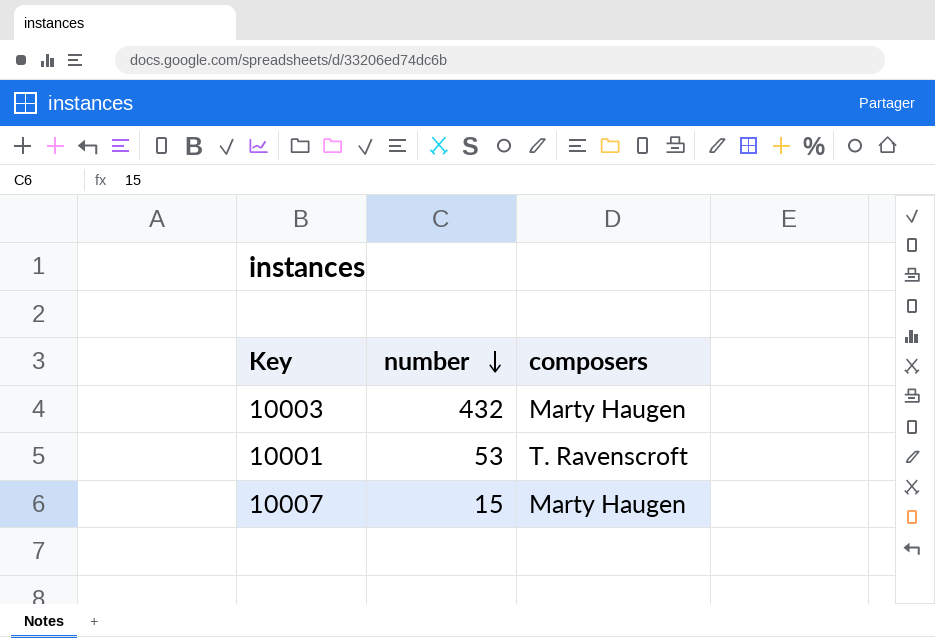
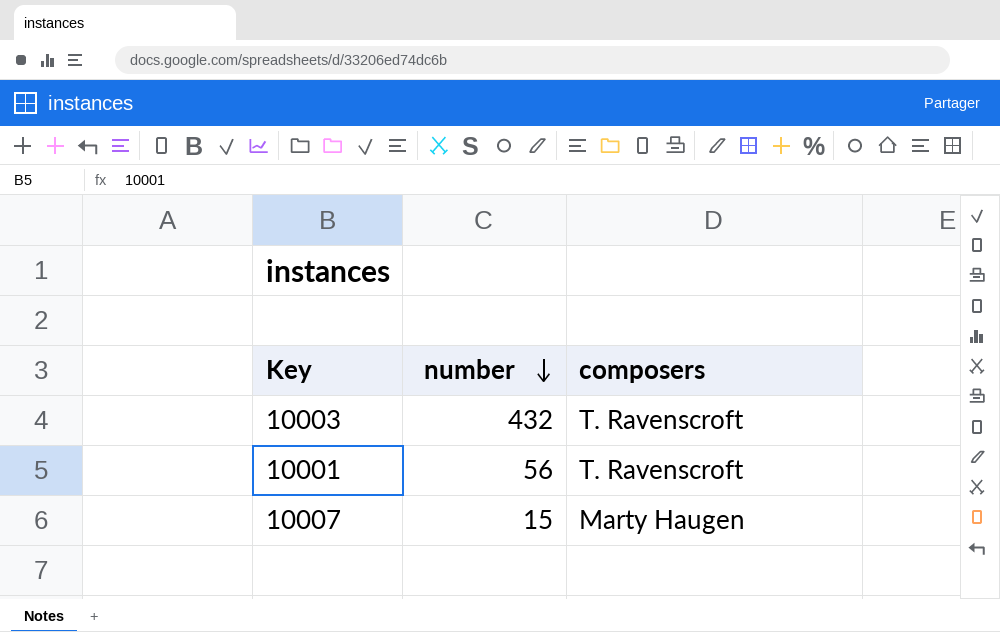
10003 | composers: Marty Haugen -> T. Ravenscroft
10001 | number: 53 -> 56

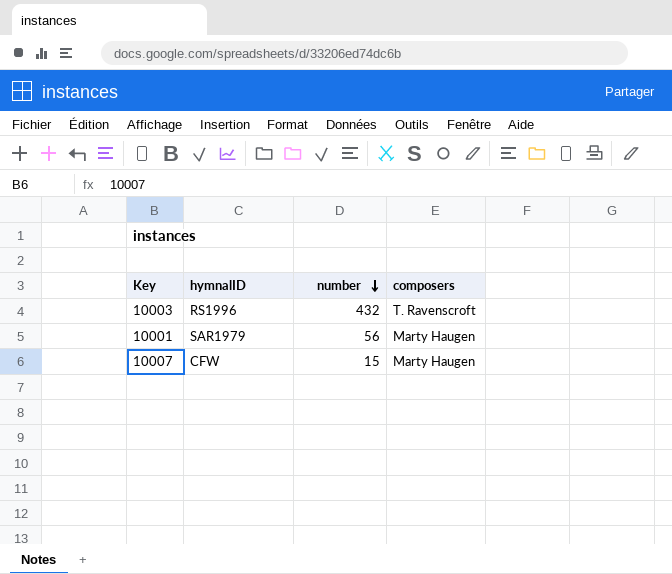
column hymnalID | position: none -> 2
10001 | composers: T. Ravenscroft -> Marty Haugen

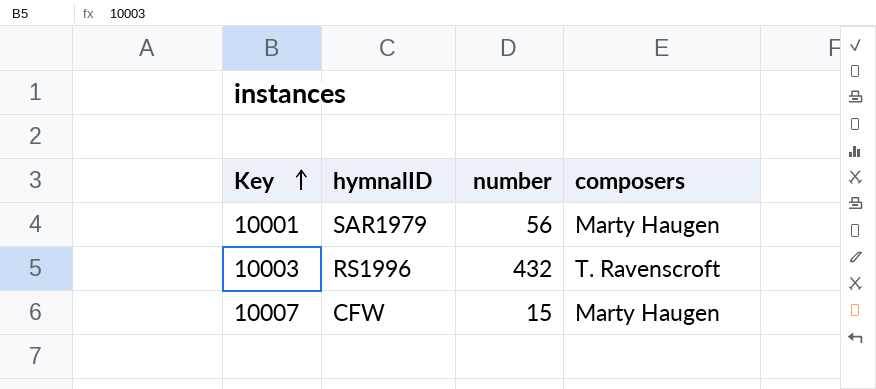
row order: number descending -> Key ascending

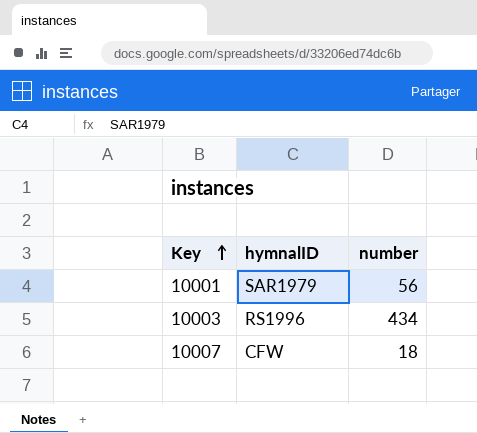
column composers | position: 4 -> none
10003 | number: 432 -> 434
10007 | number: 15 -> 18

